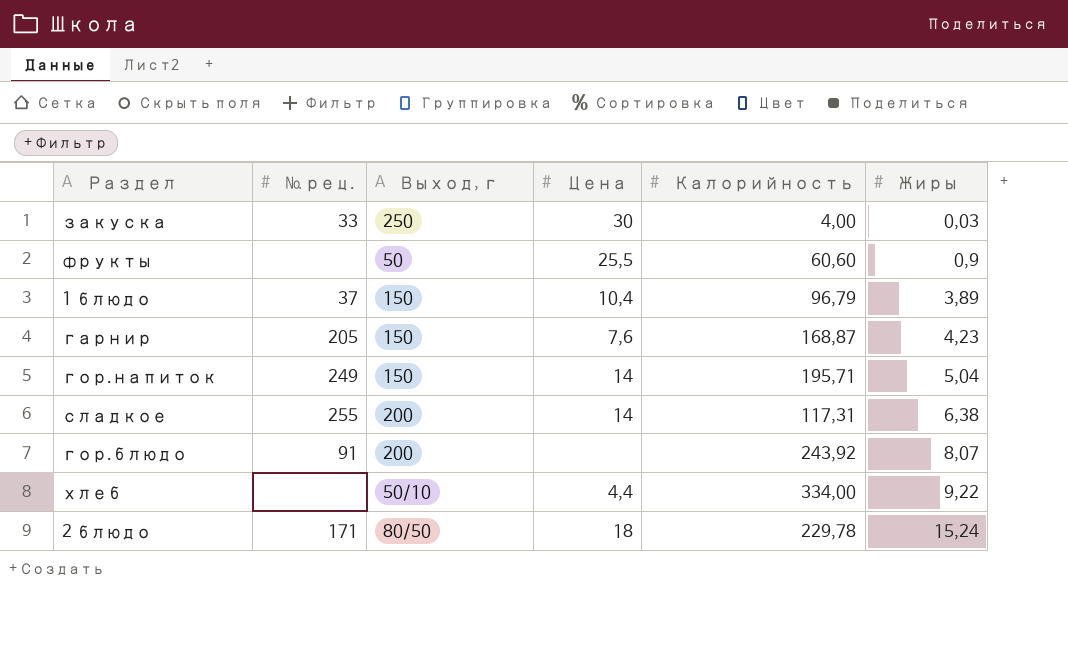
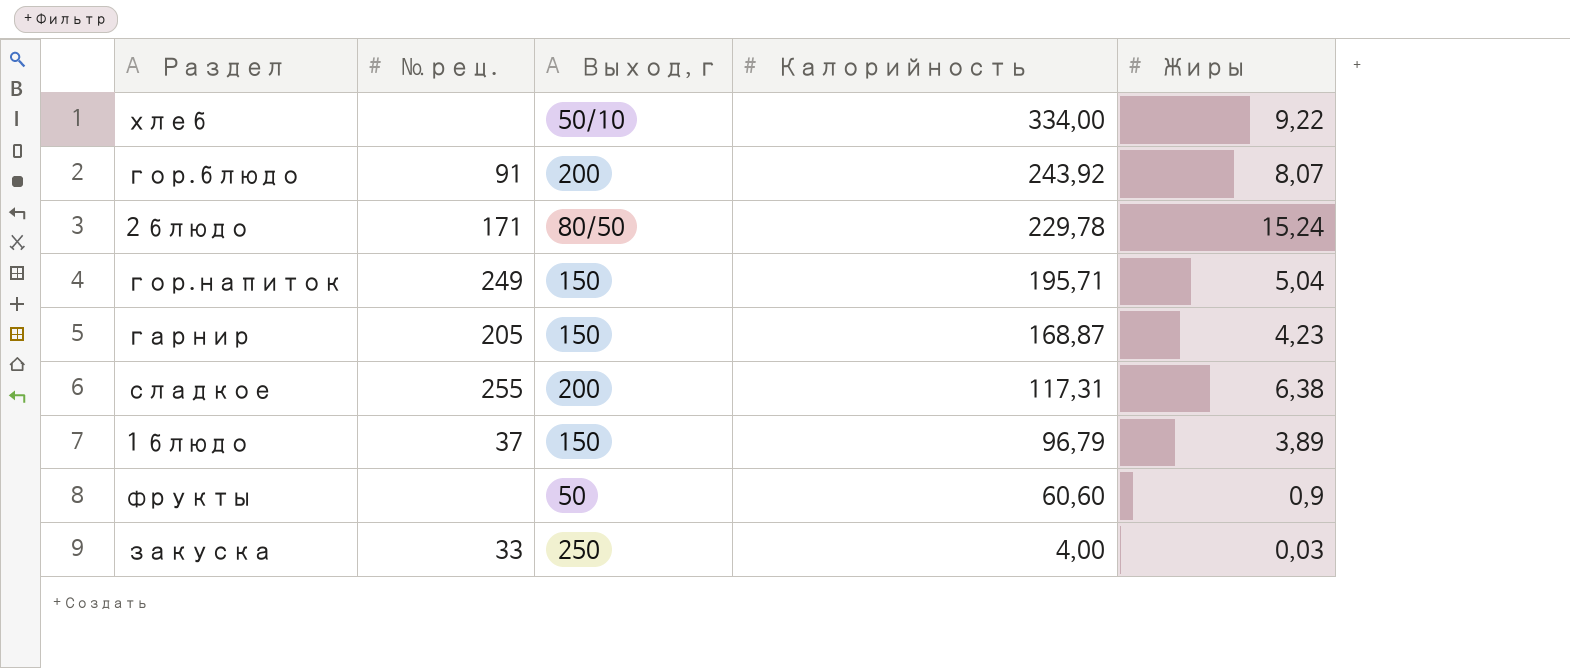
row order: Жиры ascending -> Калорийность descending
column Цена | position: 4 -> none

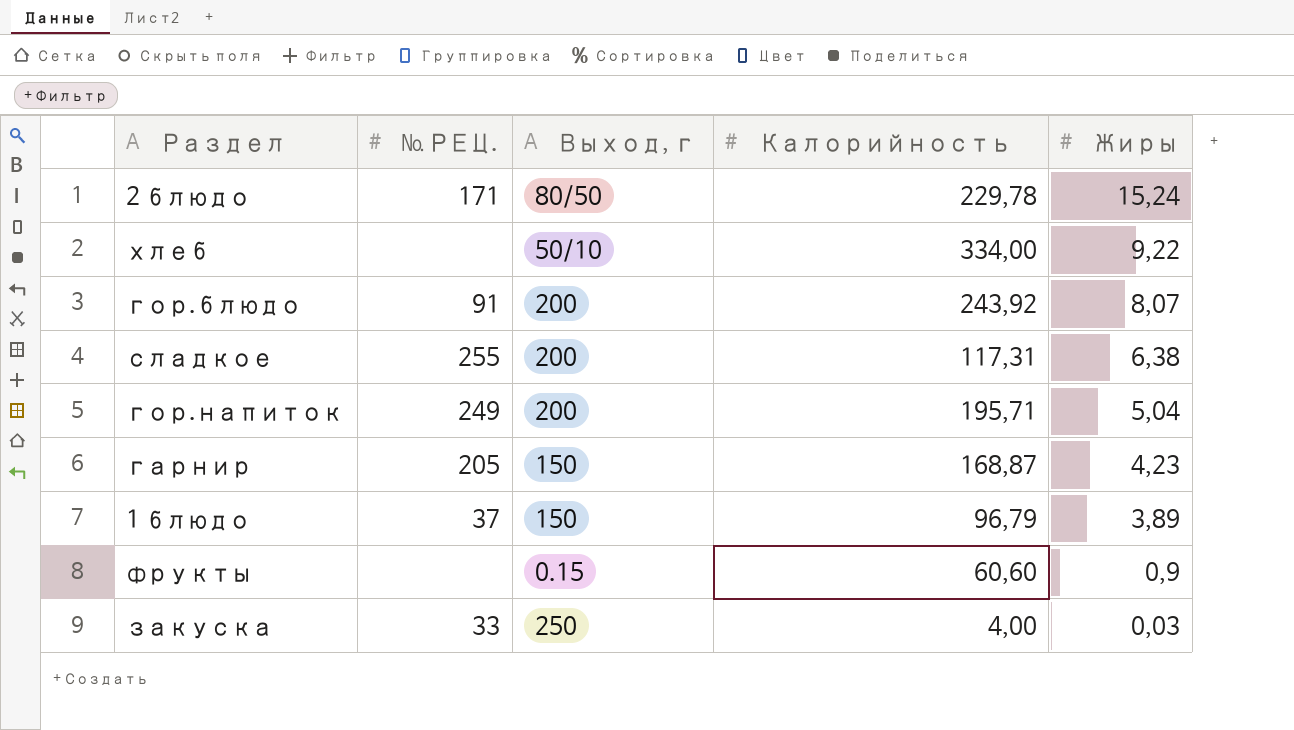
row order: Калорийность descending -> Жиры descending
column name: № рец. -> № РЕЦ.
гор.напиток | Выход, г: 150 -> 200
фрукты | Выход, г: 50 -> 0.15

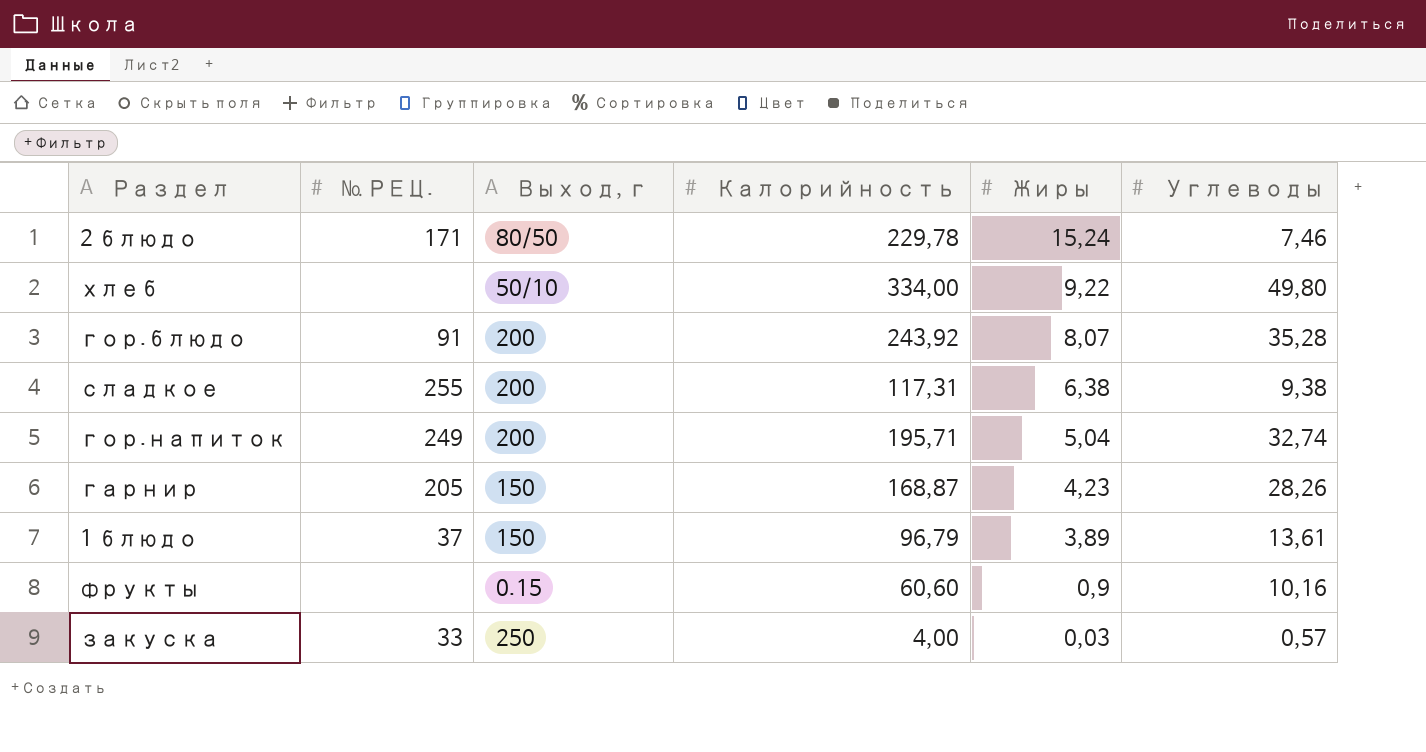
column Углеводы | position: none -> 6

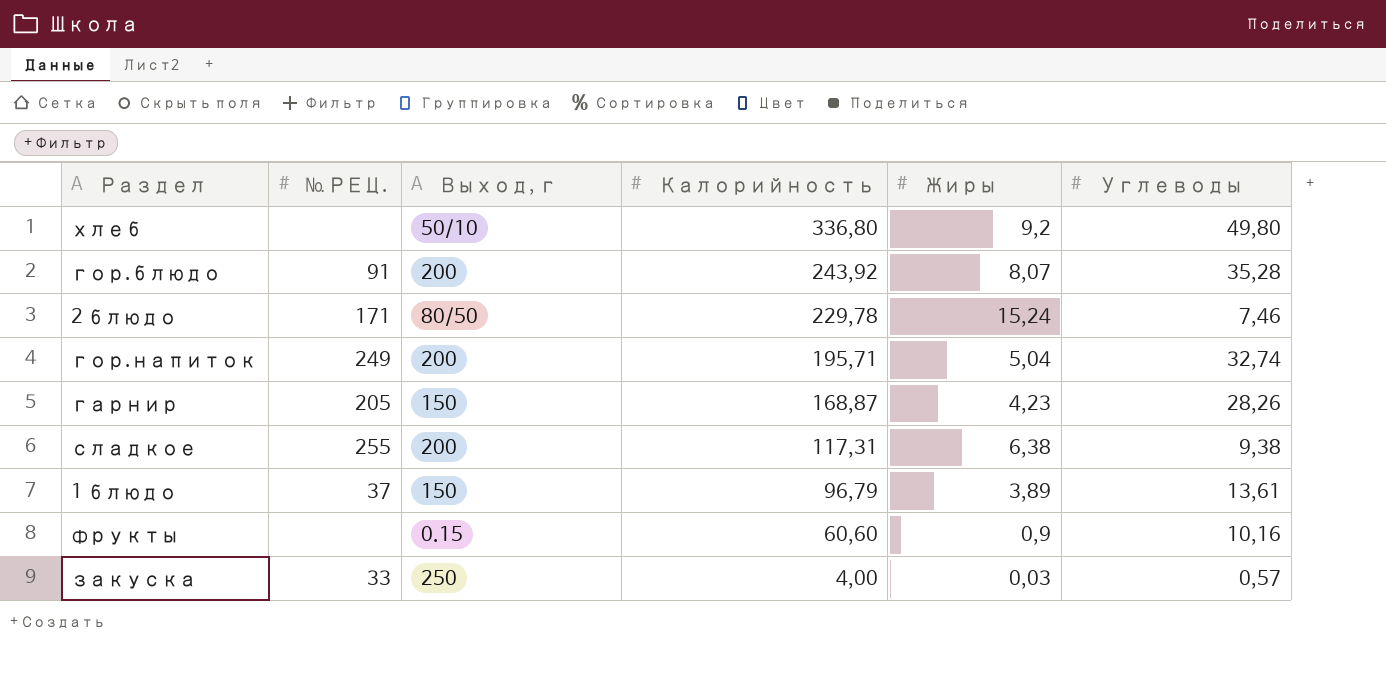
row order: Жиры descending -> Калорийность descending
хлеб | Калорийность: 334,00 -> 336,80
хлеб | Жиры: 9,22 -> 9,2

